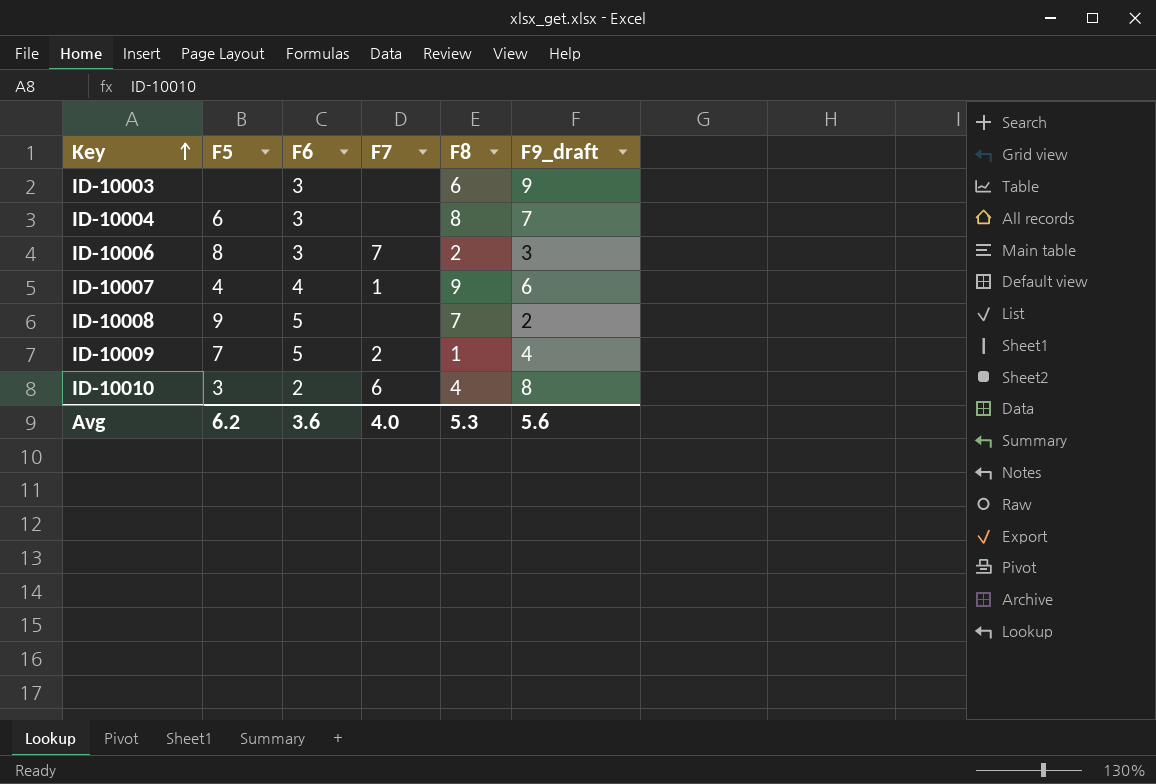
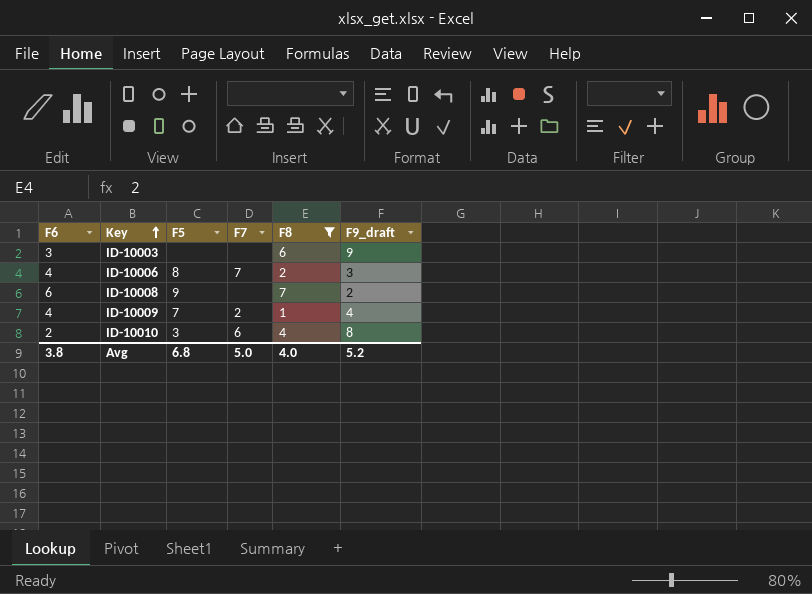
filter: none -> F8 <= 7
column F6 | position: 3 -> 1
ID-10006 | F6: 3 -> 4
ID-10008 | F6: 5 -> 6
ID-10009 | F6: 5 -> 4
Avg | F6: 3.6 -> 3.8
Avg | F5: 6.2 -> 6.8
Avg | F7: 4.0 -> 5.0
Avg | F8: 5.3 -> 4.0
Avg | F9_draft: 5.6 -> 5.2

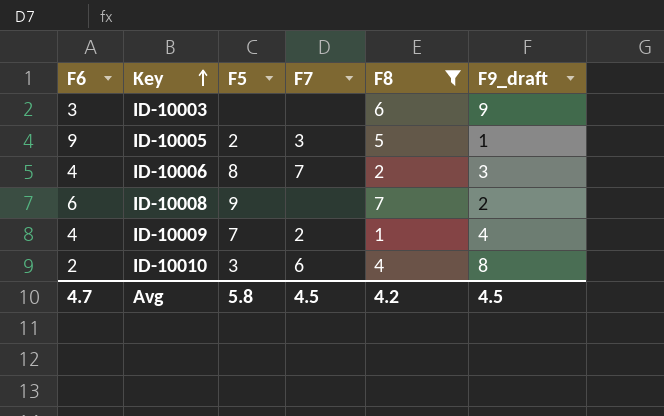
row ID-10005: none -> 9 | 2 | 3 | 5 | 1
Avg | F6: 3.8 -> 4.7
Avg | F5: 6.8 -> 5.8
Avg | F7: 5.0 -> 4.5
Avg | F8: 4.0 -> 4.2
Avg | F9_draft: 5.2 -> 4.5

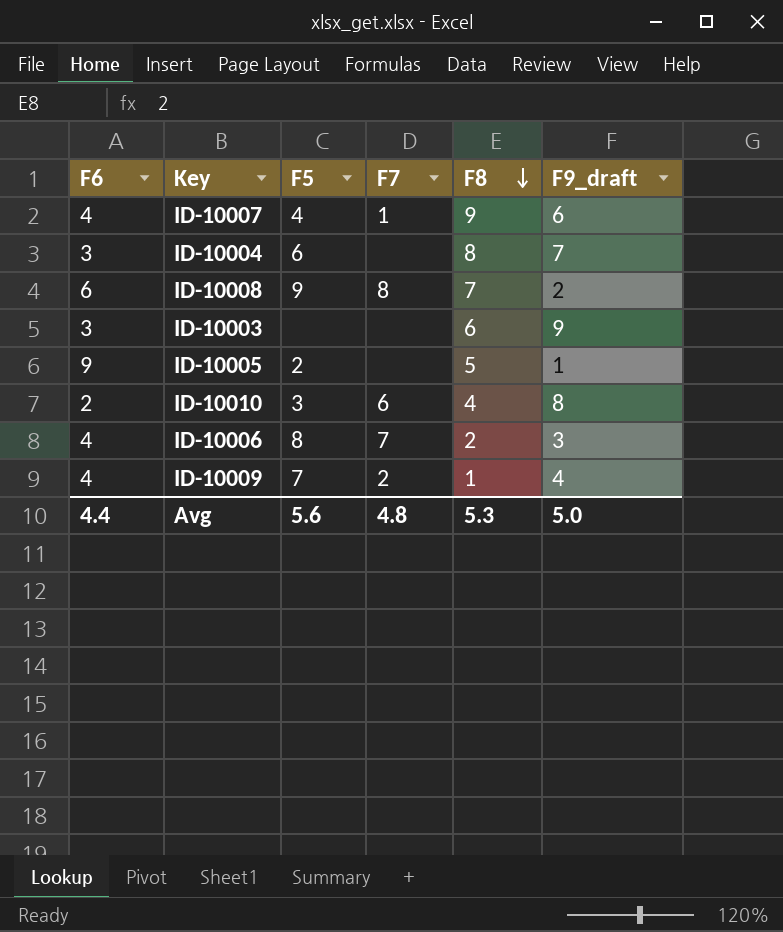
filter: F8 <= 7 -> none
row order: Key ascending -> F8 descending
ID-10008 | F7: none -> 8
ID-10005 | F7: 3 -> none
Avg | F6: 4.7 -> 4.4
Avg | F5: 5.8 -> 5.6
Avg | F7: 4.5 -> 4.8
Avg | F8: 4.2 -> 5.3
Avg | F9_draft: 4.5 -> 5.0

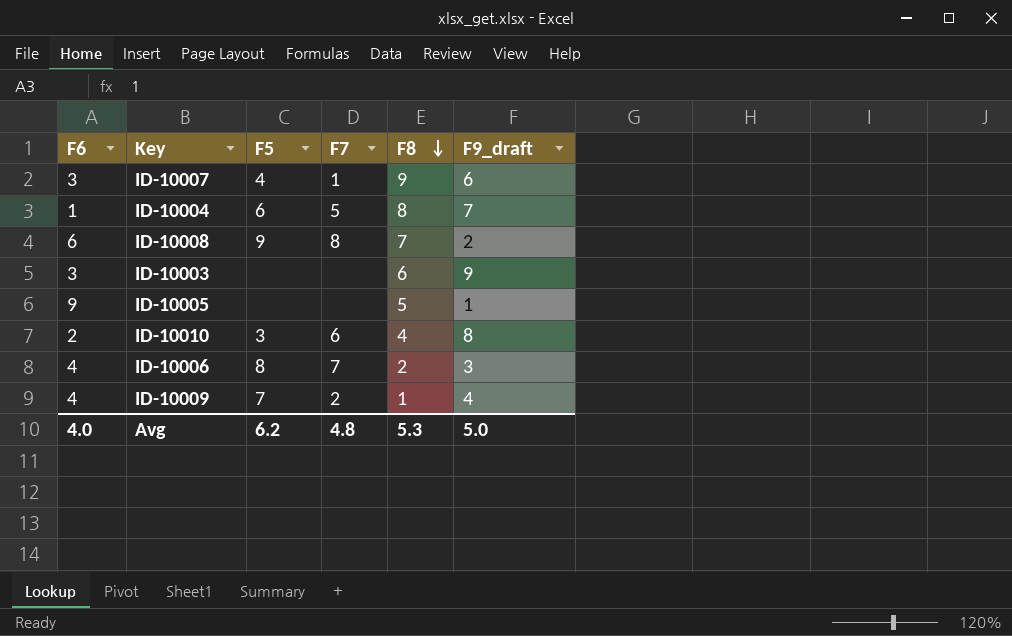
ID-10007 | F6: 4 -> 3
ID-10004 | F6: 3 -> 1
ID-10004 | F7: none -> 5
ID-10005 | F5: 2 -> none
Avg | F6: 4.4 -> 4.0
Avg | F5: 5.6 -> 6.2

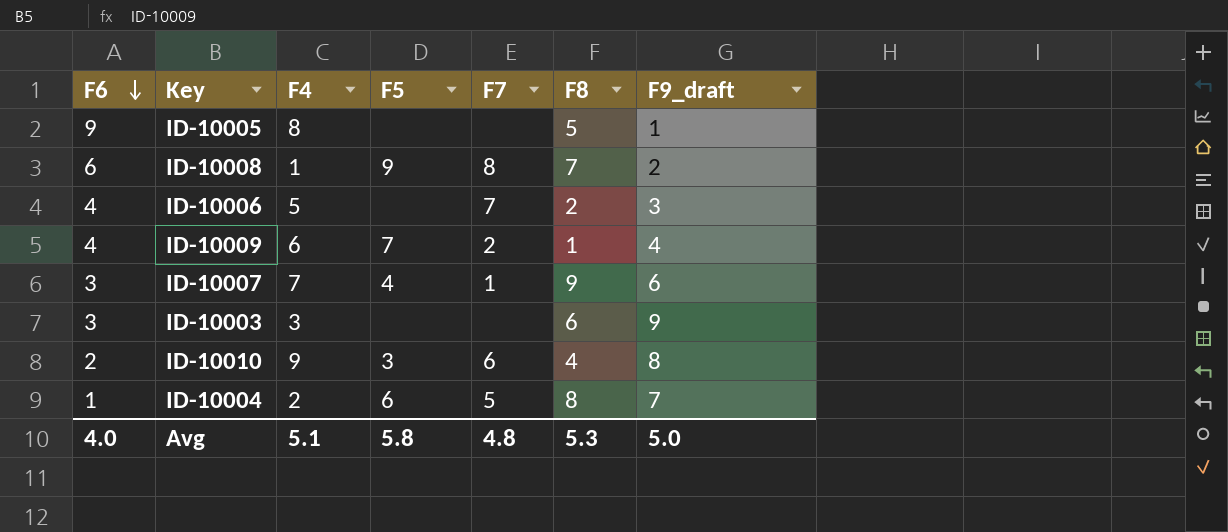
row order: F8 descending -> F6 descending
column F4 | position: none -> 3
ID-10006 | F5: 8 -> none
Avg | F5: 6.2 -> 5.8

